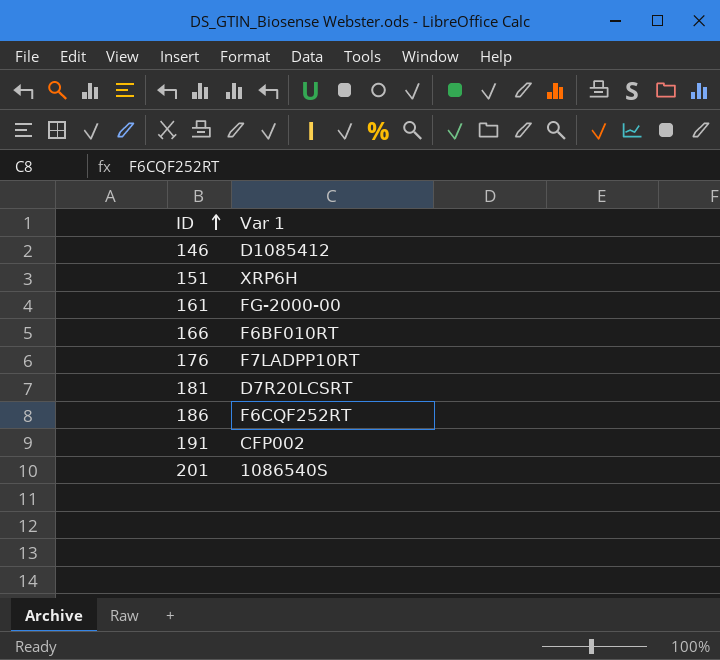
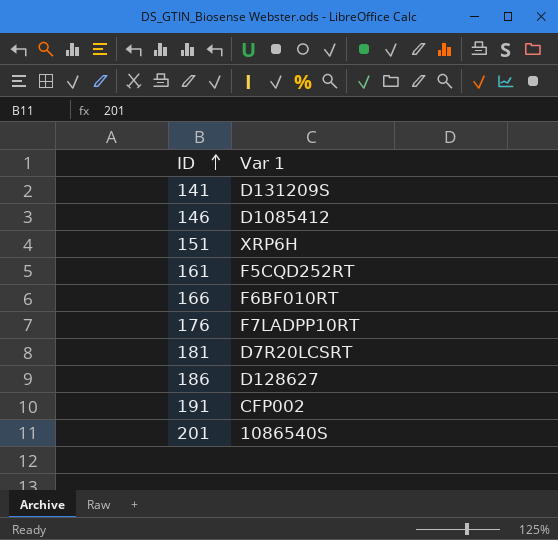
row 141: none -> D131209S
161 | Var 1: FG-2000-00 -> F5CQD252RT
186 | Var 1: F6CQF252RT -> D128627

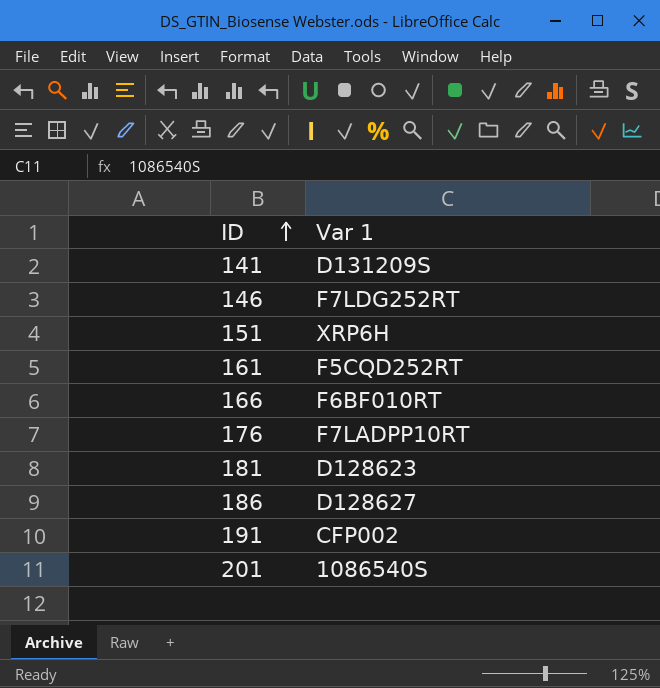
146 | Var 1: D1085412 -> F7LDG252RT
181 | Var 1: D7R20LCSRT -> D128623

